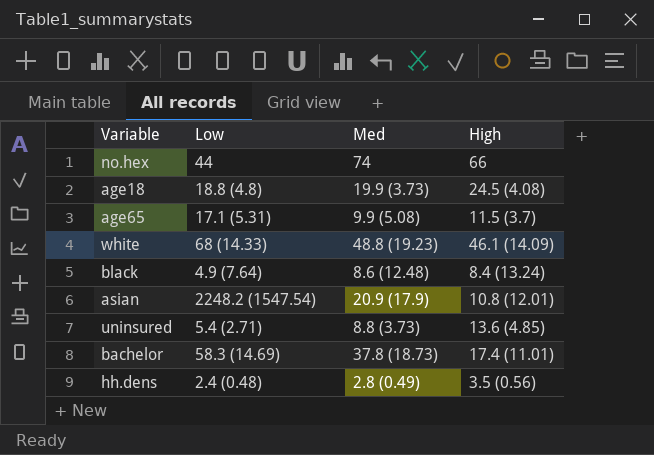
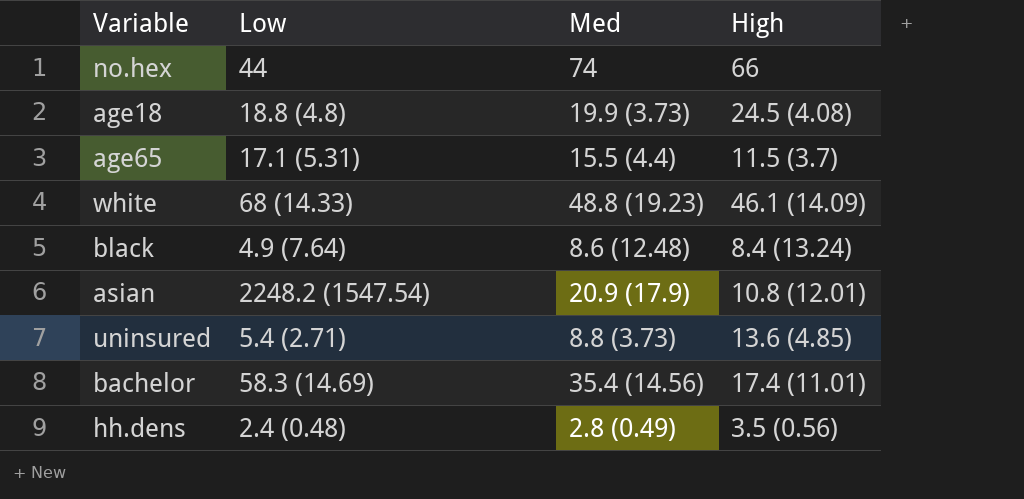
age65 | Med: 9.9 (5.08) -> 15.5 (4.4)
bachelor | Med: 37.8 (18.73) -> 35.4 (14.56)

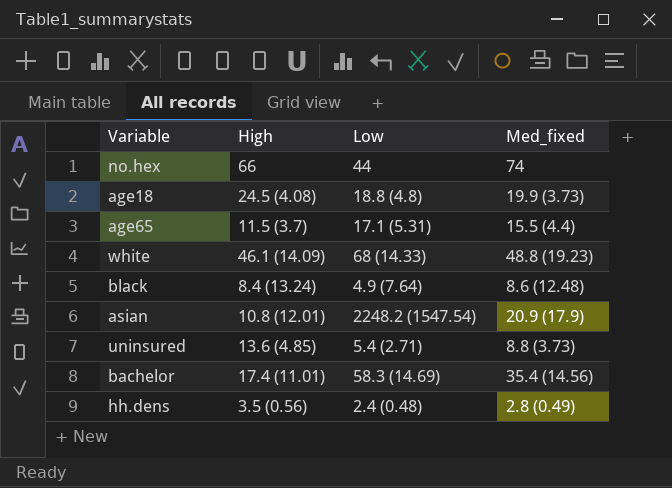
column High | position: 4 -> 2
column name: Med -> Med_fixed

